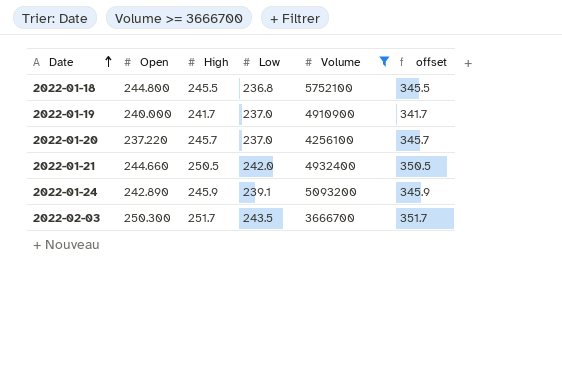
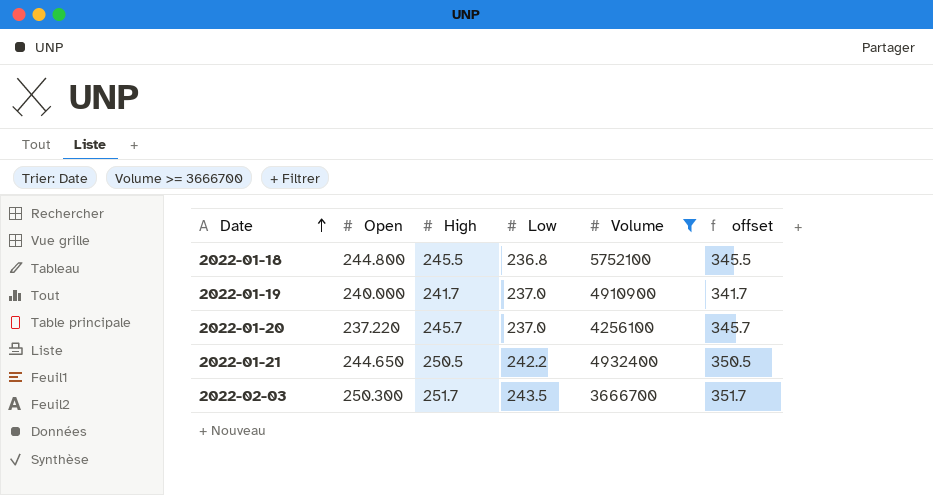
row 2022-01-24: 242.890 | 245.9 | 239.1 | 5093200 | 345.9 -> none
2022-01-21 | Open: 244.660 -> 244.650
2022-01-21 | Low: 242.0 -> 242.2

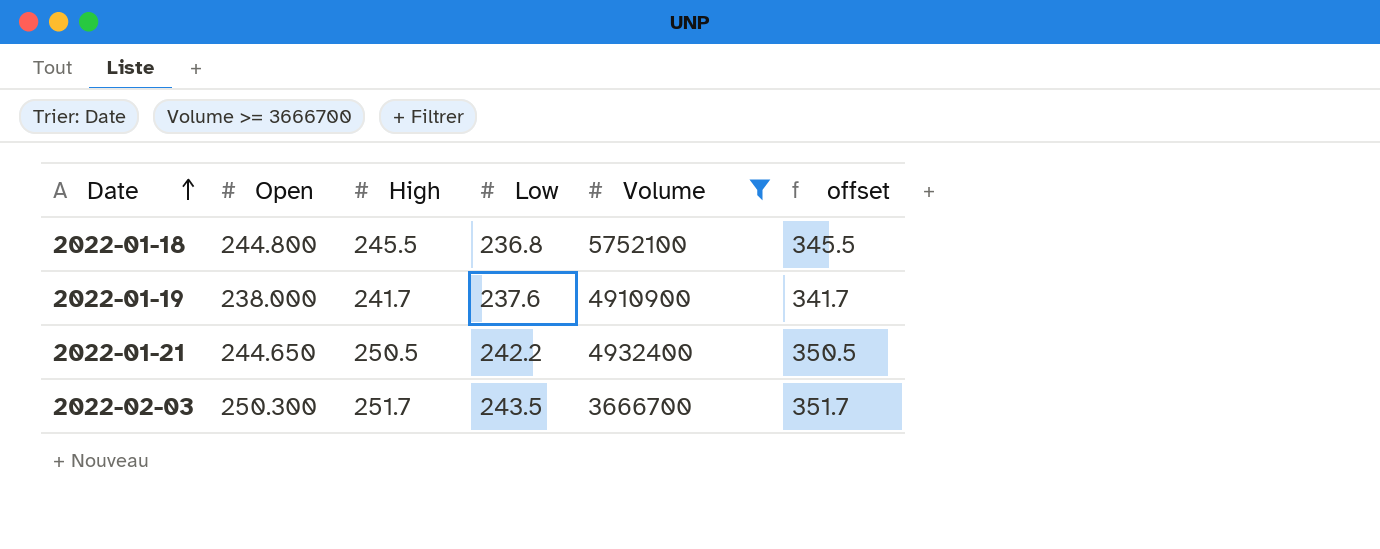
row 2022-01-20: 237.220 | 245.7 | 237.0 | 4256100 | 345.7 -> none
2022-01-19 | Open: 240.000 -> 238.000
2022-01-19 | Low: 237.0 -> 237.6

